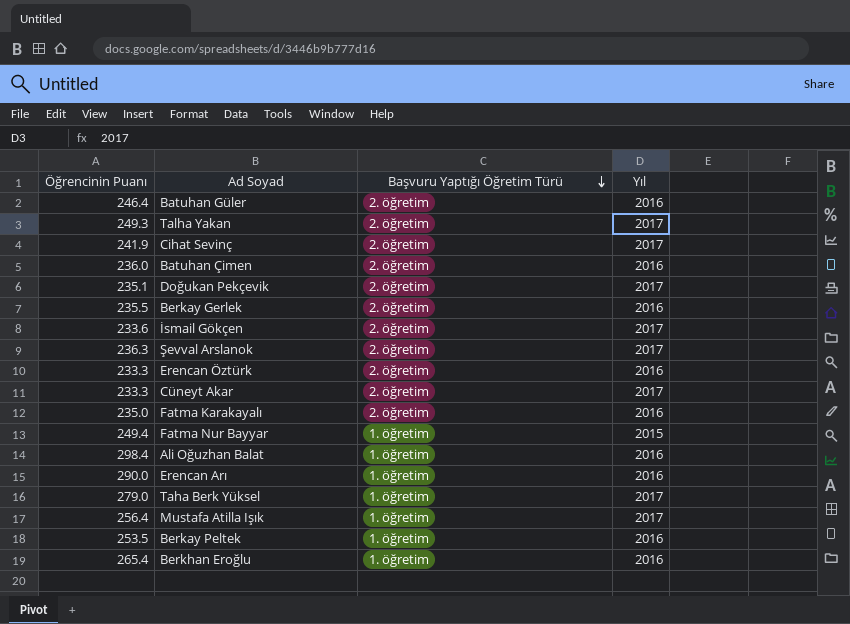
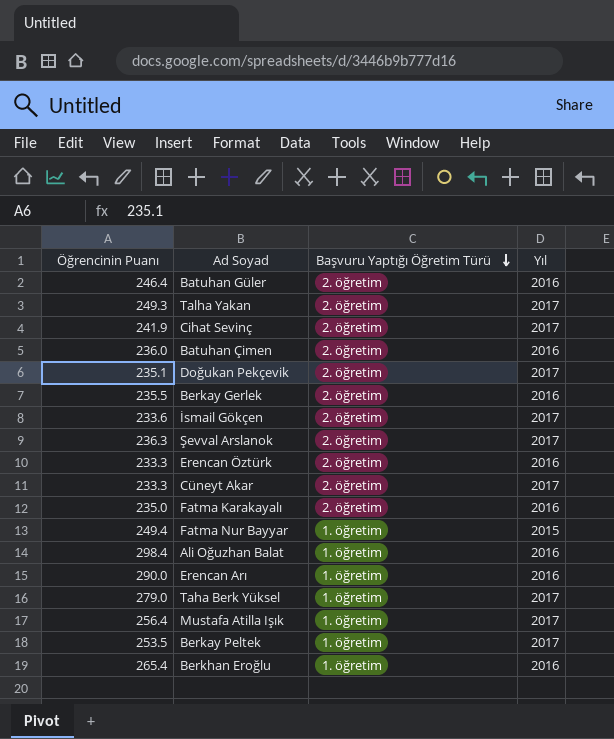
Berkay Peltek | Yıl: 2016 -> 2017

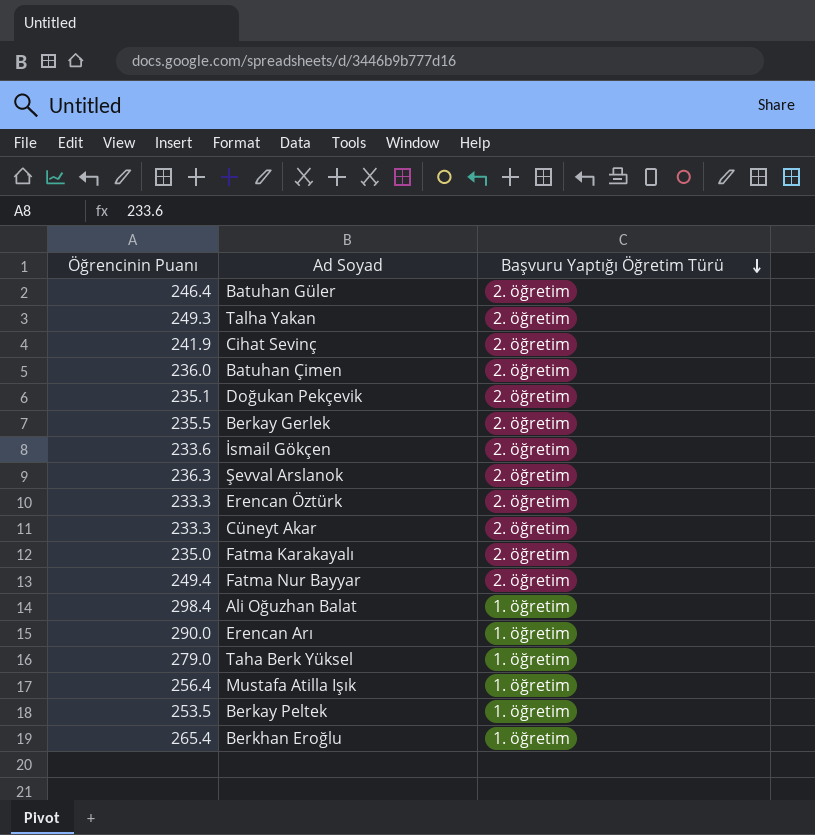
column Yıl | position: 4 -> none
Fatma Nur Bayyar | Başvuru Yaptığı Öğretim Türü: 1. öğretim -> 2. öğretim

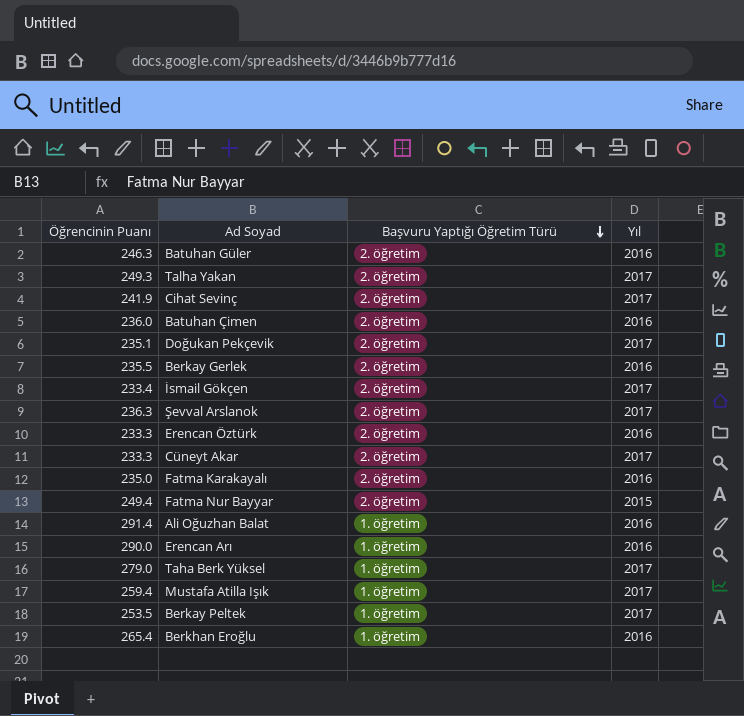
column Yıl | position: none -> 4
Batuhan Güler | Öğrencinin Puanı: 246.4 -> 246.3
İsmail Gökçen | Öğrencinin Puanı: 233.6 -> 233.4
Ali Oğuzhan Balat | Öğrencinin Puanı: 298.4 -> 291.4
Mustafa Atilla Işık | Öğrencinin Puanı: 256.4 -> 259.4

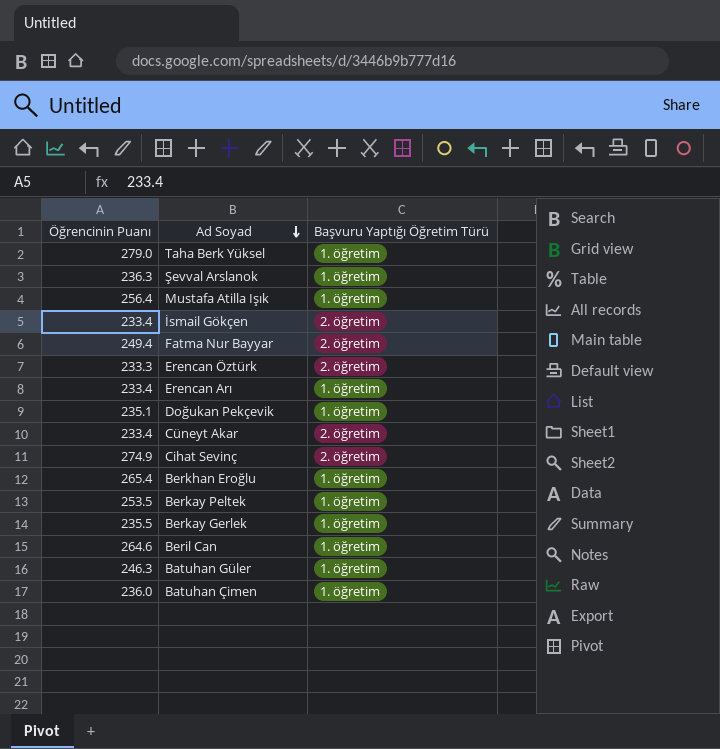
row order: Başvuru Yaptığı Öğretim Türü descending -> Ad Soyad descending
column Yıl | position: 4 -> none
row Talha Yakan: 249.3 | 2. öğretim | 2017 -> none
row Fatma Karakayalı: 235.0 | 2. öğretim | 2016 -> none
row Ali Oğuzhan Balat: 291.4 | 1. öğretim | 2016 -> none
Şevval Arslanok | Başvuru Yaptığı Öğretim Türü: 2. öğretim -> 1. öğretim
Mustafa Atilla Işık | Öğrencinin Puanı: 259.4 -> 256.4
Erencan Arı | Öğrencinin Puanı: 290.0 -> 233.4
Doğukan Pekçevik | Başvuru Yaptığı Öğretim Türü: 2. öğretim -> 1. öğretim
Cüneyt Akar | Öğrencinin Puanı: 233.3 -> 233.4
Cihat Sevinç | Öğrencinin Puanı: 241.9 -> 274.9
Berkay Gerlek | Başvuru Yaptığı Öğretim Türü: 2. öğretim -> 1. öğretim
row Beril Can: none -> 264.6 | 1. öğretim
Batuhan Güler | Başvuru Yaptığı Öğretim Türü: 2. öğretim -> 1. öğretim
Batuhan Çimen | Başvuru Yaptığı Öğretim Türü: 2. öğretim -> 1. öğretim

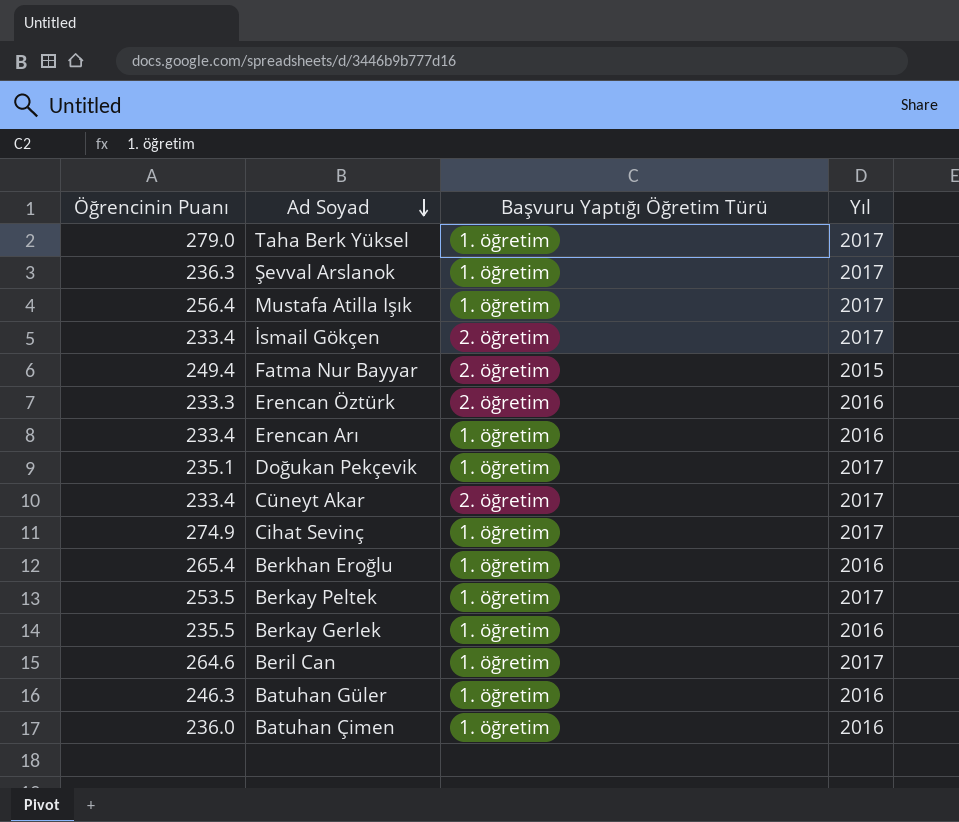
column Yıl | position: none -> 4
Cihat Sevinç | Başvuru Yaptığı Öğretim Türü: 2. öğretim -> 1. öğretim

